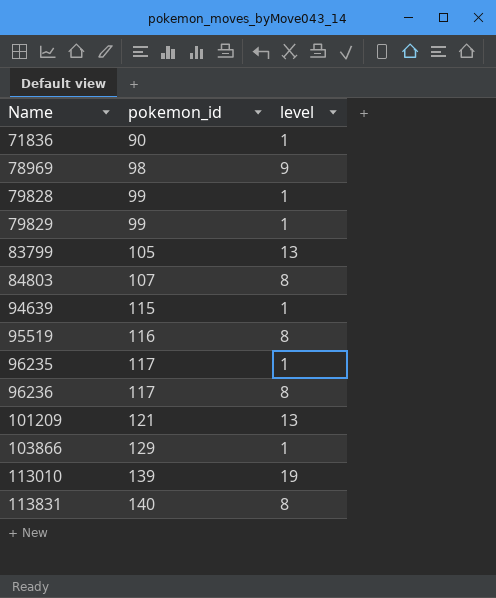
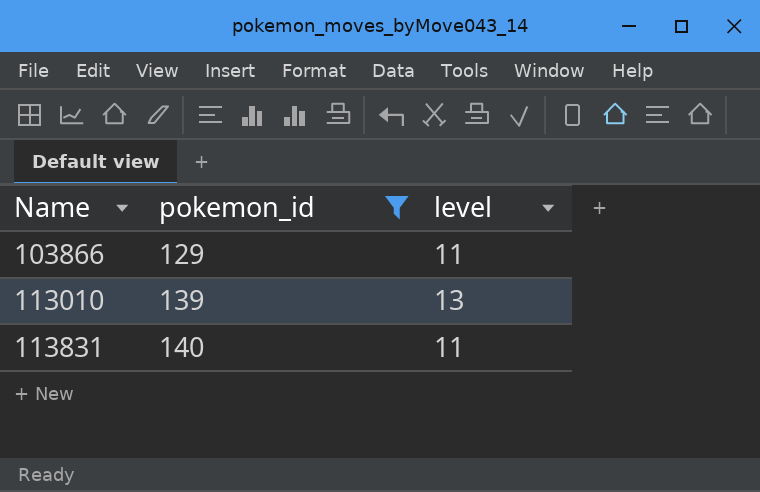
filter: none -> pokemon_id >= 129
103866 | level: 1 -> 11
113010 | level: 19 -> 13
113831 | level: 8 -> 11

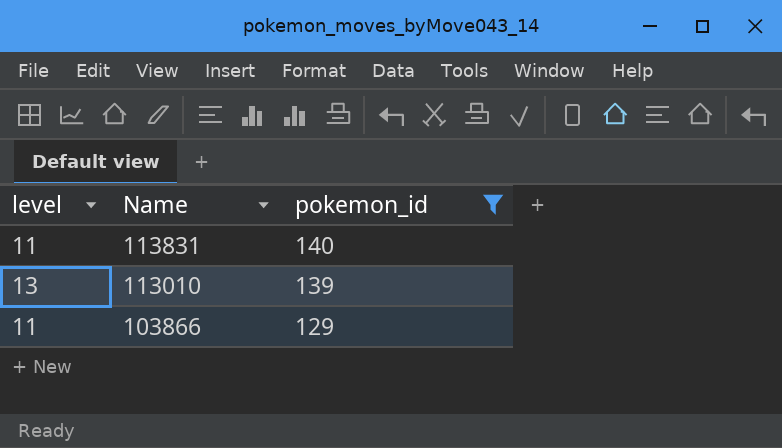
row order: Name ascending -> Name descending
column level | position: 3 -> 1

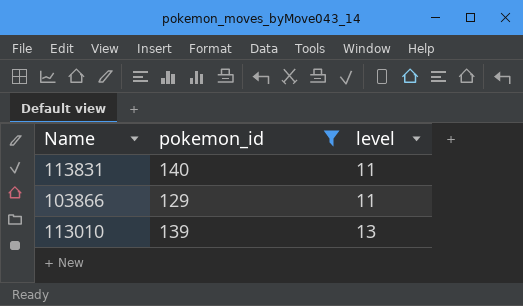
row order: Name descending -> level ascending
column level | position: 1 -> 3

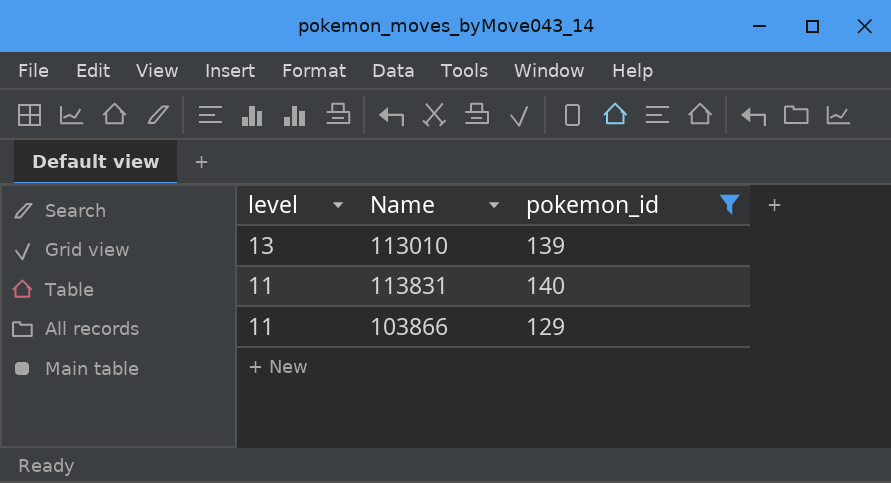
row order: level ascending -> level descending
column level | position: 3 -> 1

